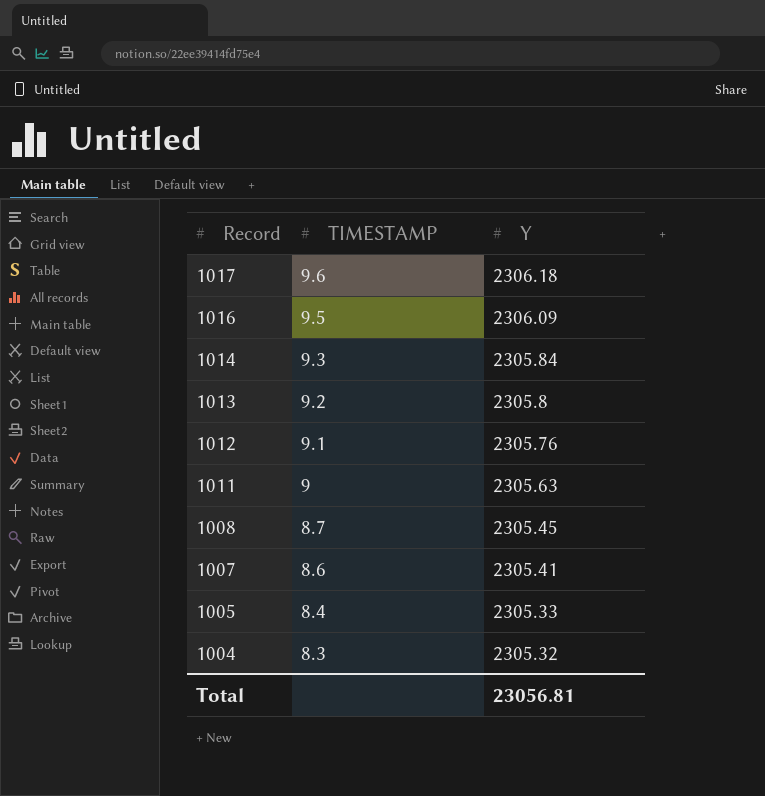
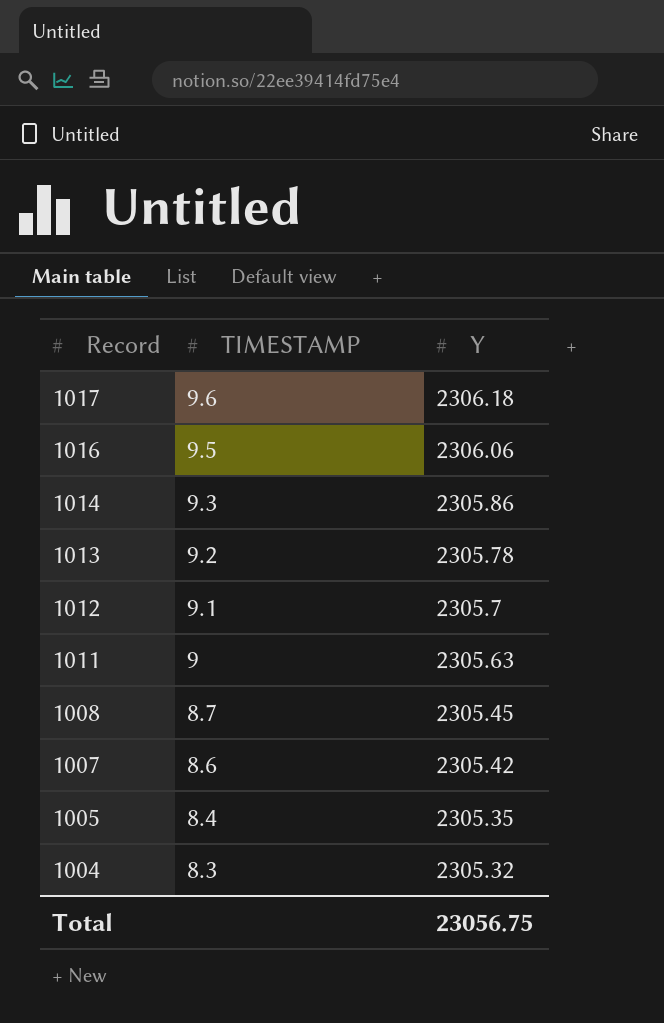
1016 | Y: 2306.09 -> 2306.06
1014 | Y: 2305.84 -> 2305.86
1013 | Y: 2305.8 -> 2305.78
1012 | Y: 2305.76 -> 2305.7
1007 | Y: 2305.41 -> 2305.42
1005 | Y: 2305.33 -> 2305.35
Total | Y: 23056.81 -> 23056.75

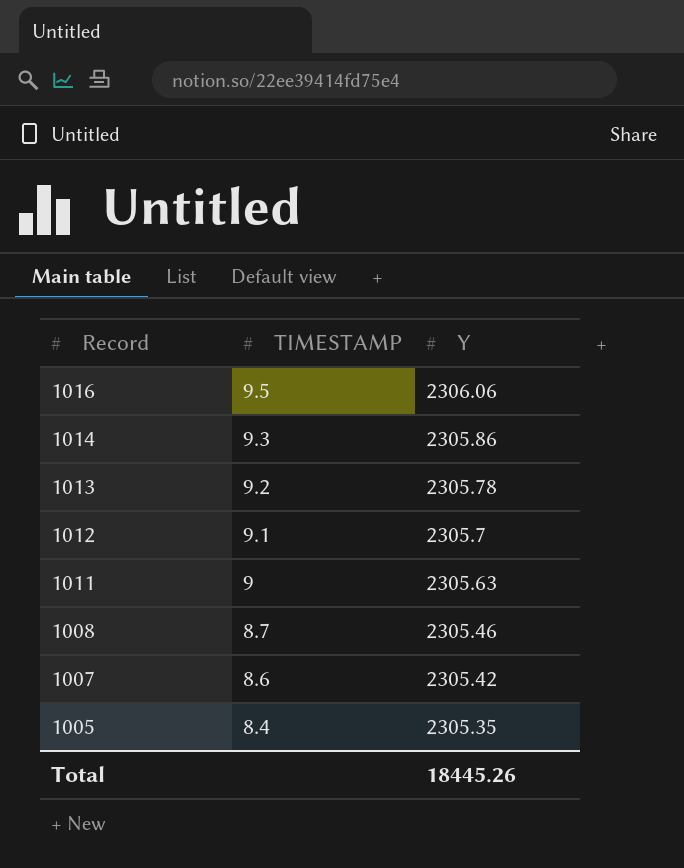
row 1017: 9.6 | 2306.18 -> none
row 1004: 8.3 | 2305.32 -> none
1008 | Y: 2305.45 -> 2305.46
Total | Y: 23056.75 -> 18445.26

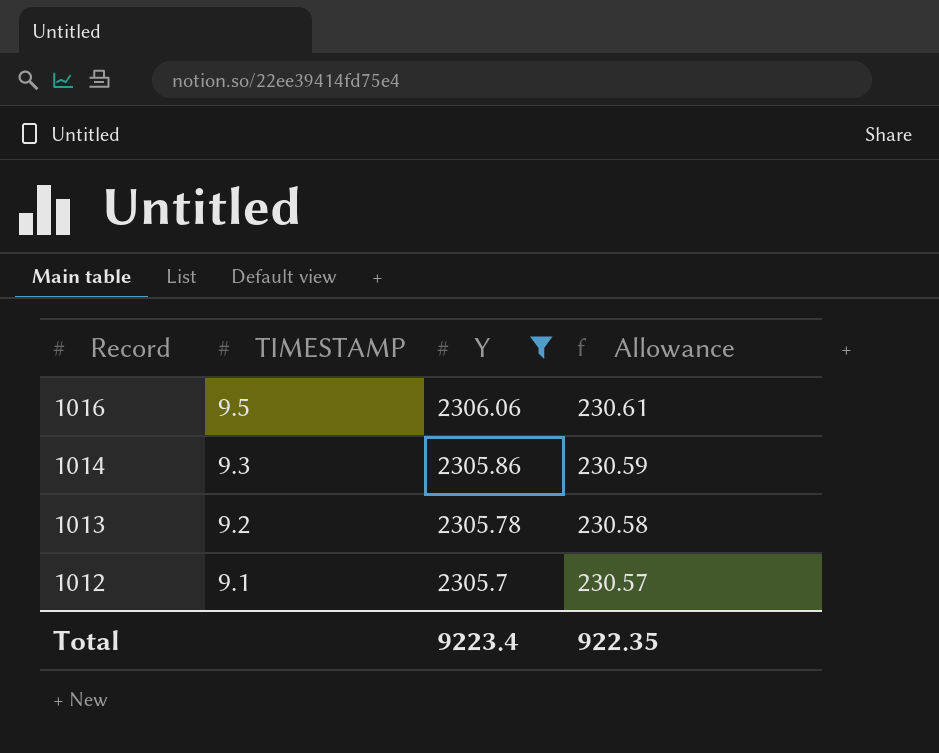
filter: none -> Y >= 2305.7
column Allowance | formula: none -> [Y] * 0.1
Total | Y: 18445.26 -> 9223.4

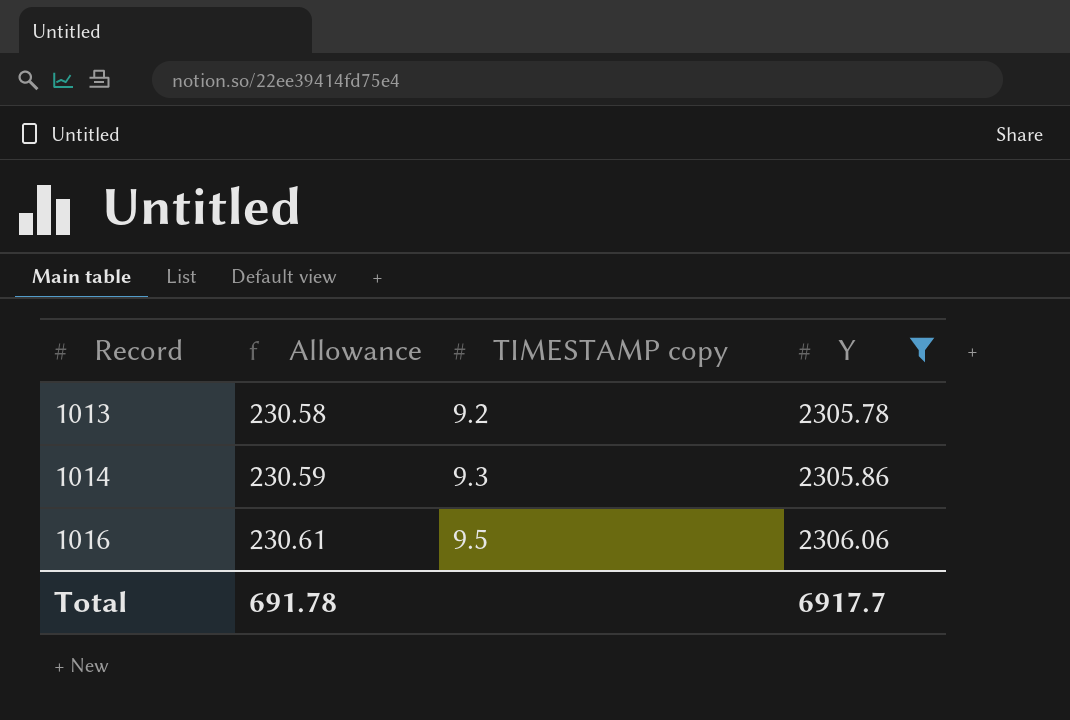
row order: Record descending -> Record ascending
column Allowance | position: 4 -> 2
column name: TIMESTAMP -> TIMESTAMP copy
row 1012: 9.1 | 2305.7 | 230.57 -> none
Total | Allowance: 922.35 -> 691.78
Total | Y: 9223.4 -> 6917.7

